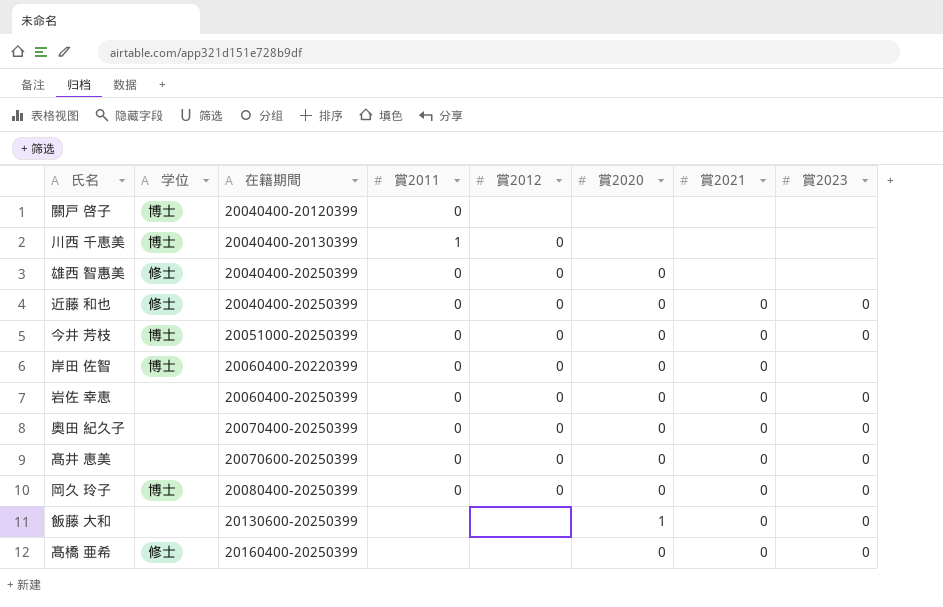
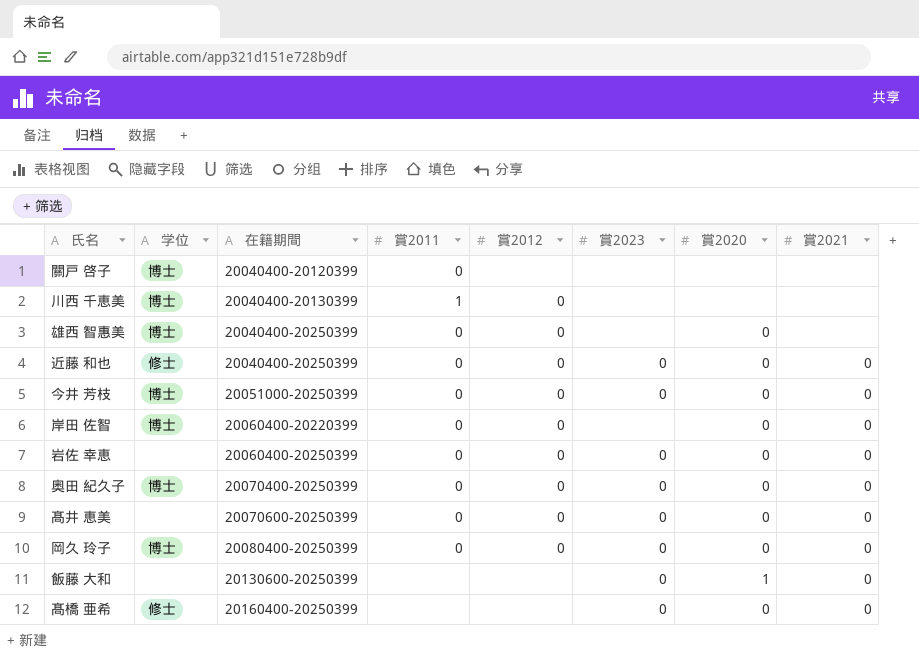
column 賞2023 | position: 8 -> 6
雄西 智惠美 | 学位: 修士 -> 博士
奥田 紀久子 | 学位: none -> 博士

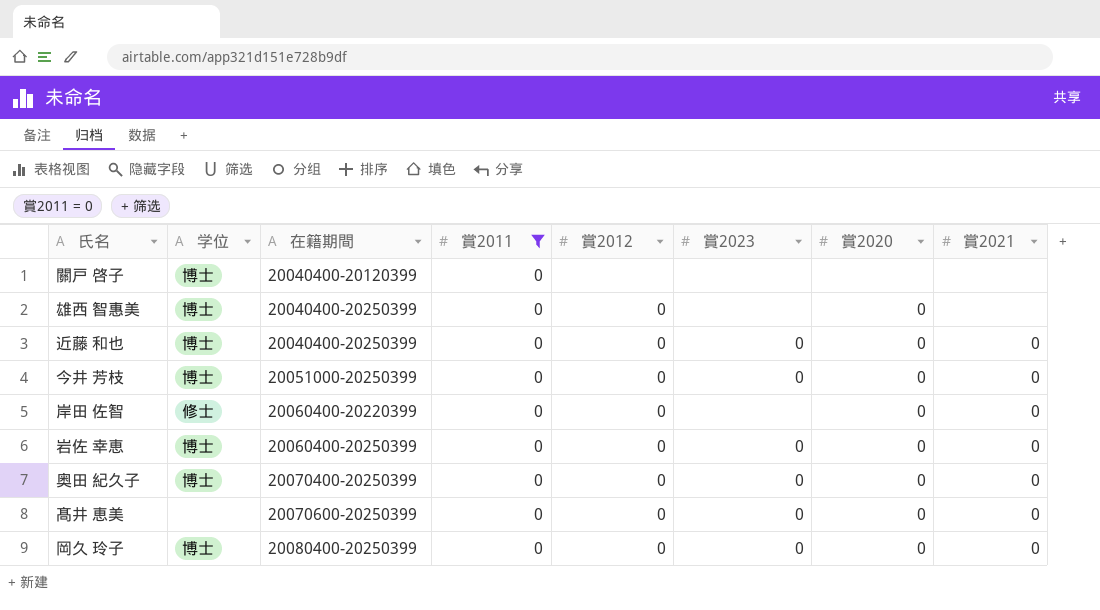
filter: none -> 賞2011 = 0
近藤 和也 | 学位: 修士 -> 博士
岸田 佐智 | 学位: 博士 -> 修士
岩佐 幸恵 | 学位: none -> 博士

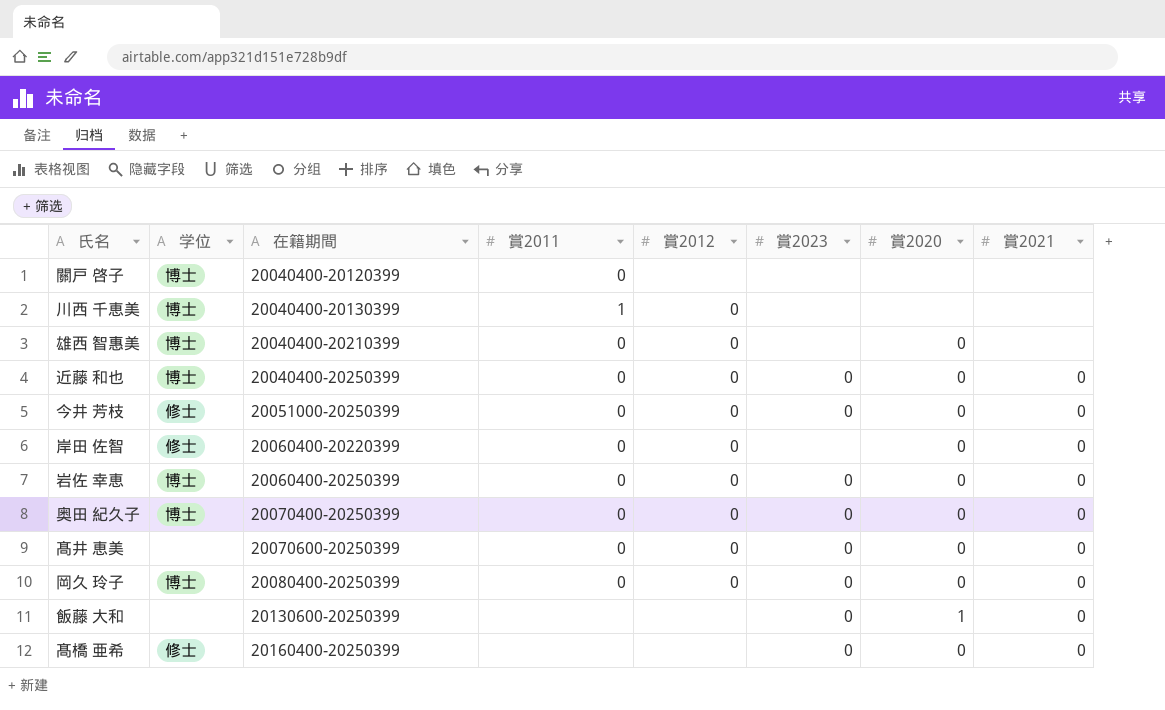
filter: 賞2011 = 0 -> none
雄西 智惠美 | 在籍期間: 20040400-20250399 -> 20040400-20210399
今井 芳枝 | 学位: 博士 -> 修士

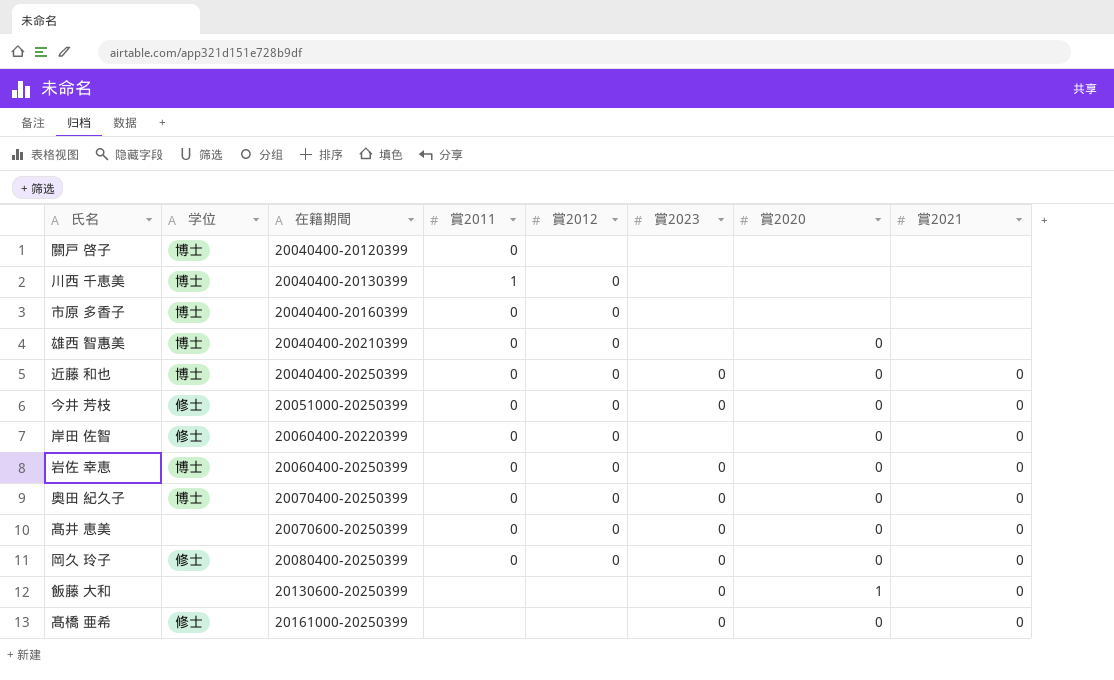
row 市原 多香子: none -> 博士 | 20040400-20160399 | 0 | 0 | none | none | none
岡久 玲子 | 学位: 博士 -> 修士
髙橋 亜希 | 在籍期間: 20160400-20250399 -> 20161000-20250399

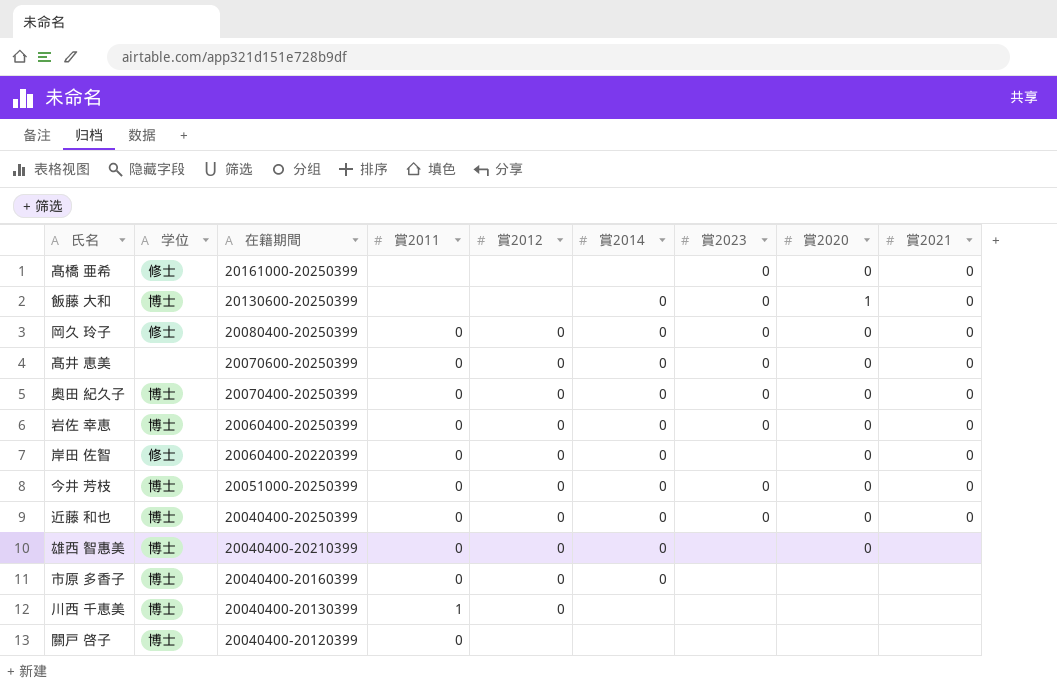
row order: 在籍期間 ascending -> 在籍期間 descending
column 賞2014 | position: none -> 6
飯藤 大和 | 学位: none -> 博士
今井 芳枝 | 学位: 修士 -> 博士

